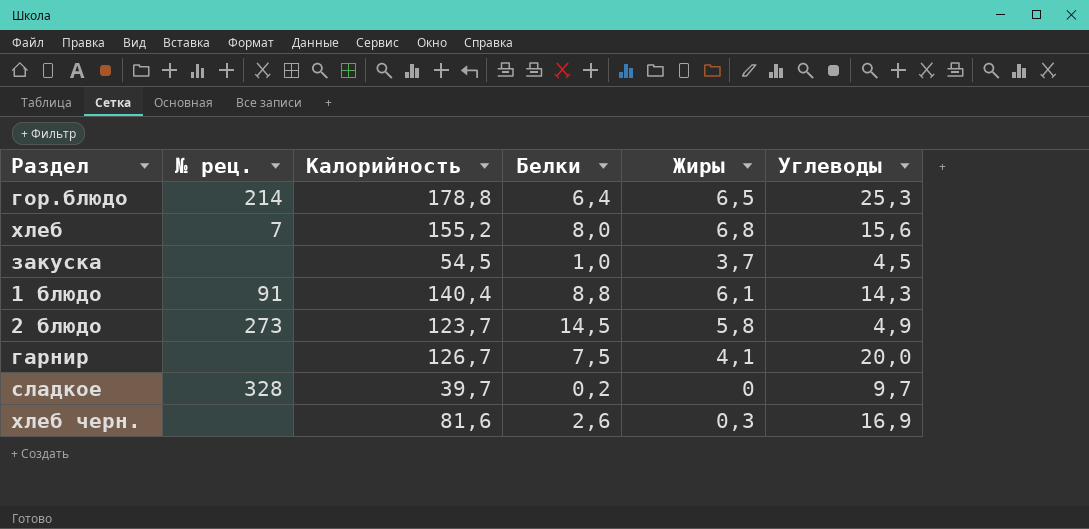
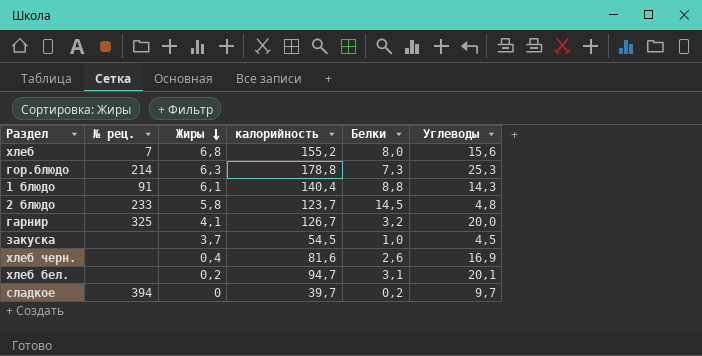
row order: none -> Жиры descending
column Жиры | position: 5 -> 3
column name: Калорийность -> калорийность
гор.блюдо | Жиры: 6,5 -> 6,3
гор.блюдо | Белки: 6,4 -> 7,3
2 блюдо | № рец.: 273 -> 233
2 блюдо | Углеводы: 4,9 -> 4,8
гарнир | № рец.: none -> 325
гарнир | Белки: 7,5 -> 3,2
хлеб черн. | Жиры: 0,3 -> 0,4
row хлеб бел.: none -> none | 0,2 | 94,7 | 3,1 | 20,1
сладкое | № рец.: 328 -> 394

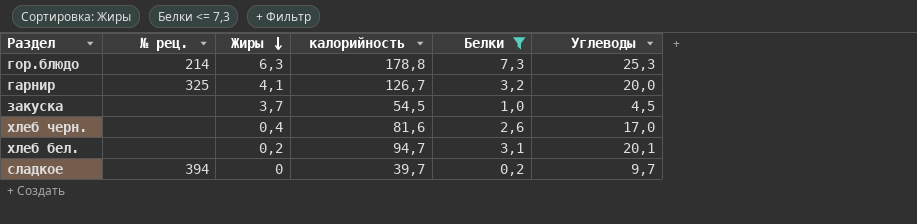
filter: none -> Белки <= 7,3
хлеб черн. | Углеводы: 16,9 -> 17,0

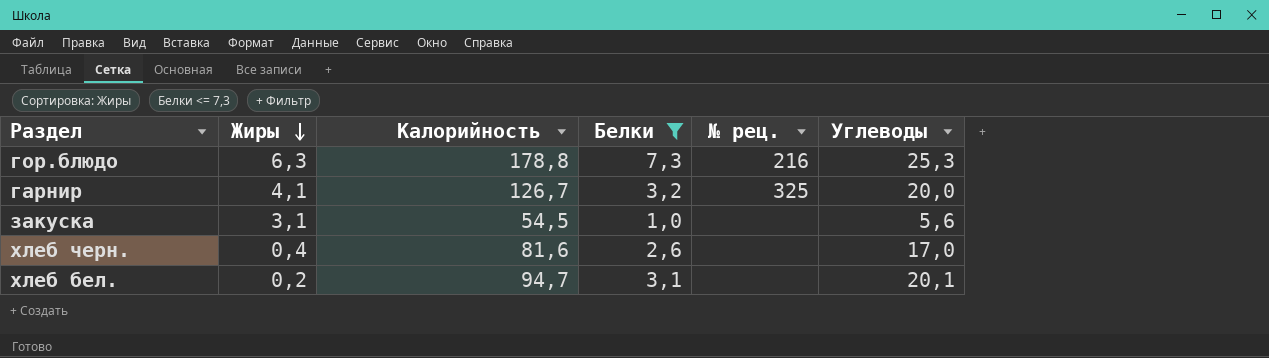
column name: калорийность -> Калорийность
column № рец. | position: 2 -> 5
row сладкое: 394 | 0 | 39,7 | 0,2 | 9,7 -> none
гор.блюдо | № рец.: 214 -> 216
закуска | Жиры: 3,7 -> 3,1
закуска | Углеводы: 4,5 -> 5,6

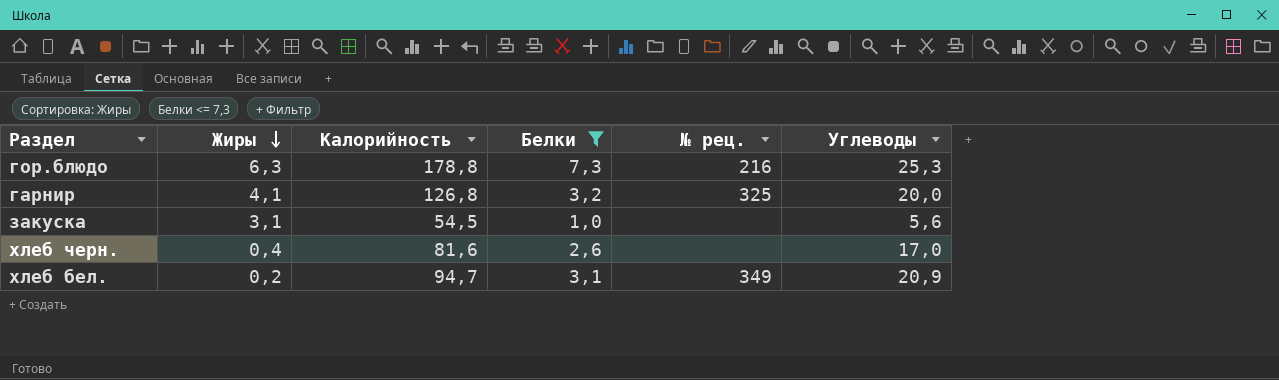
гарнир | Калорийность: 126,7 -> 126,8
хлеб бел. | № рец.: none -> 349
хлеб бел. | Углеводы: 20,1 -> 20,9

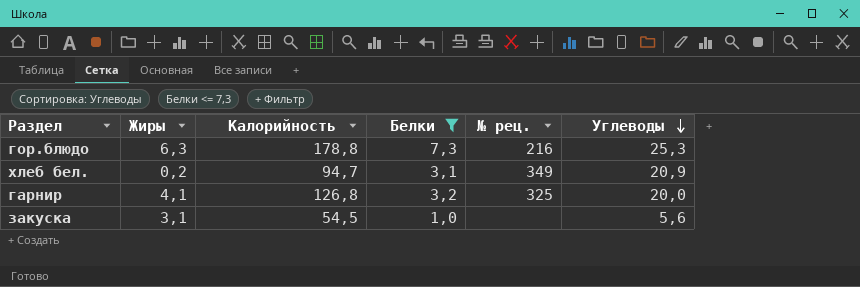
row order: Жиры descending -> Углеводы descending
row хлеб черн.: 0,4 | 81,6 | 2,6 | none | 17,0 -> none

